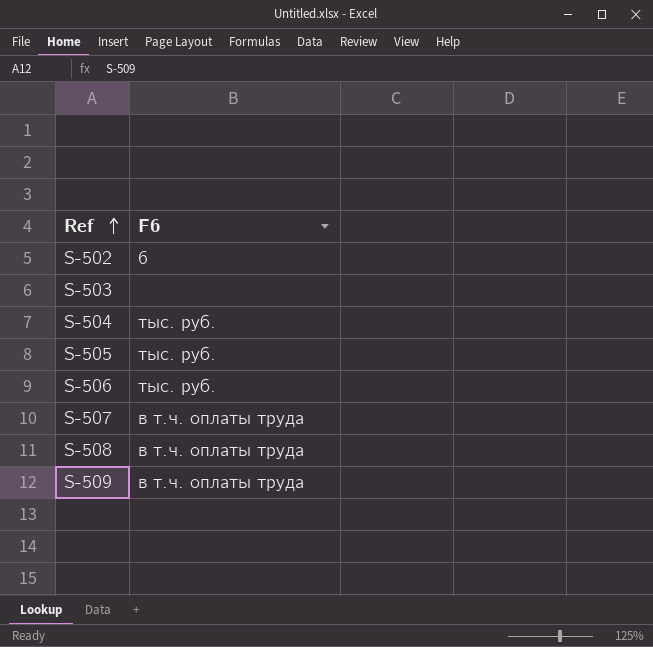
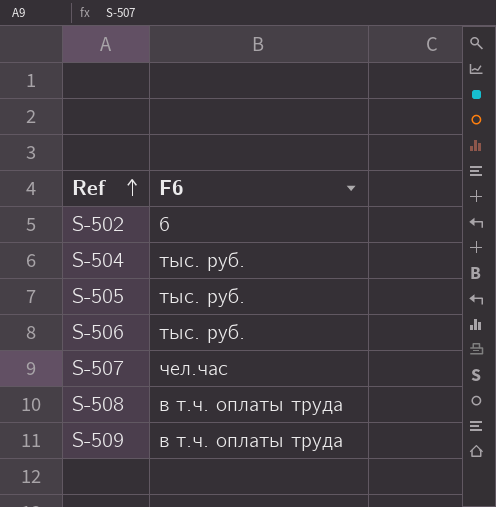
row S-503: none -> none
S-507 | F6: в т.ч. оплаты труда -> чел.час

